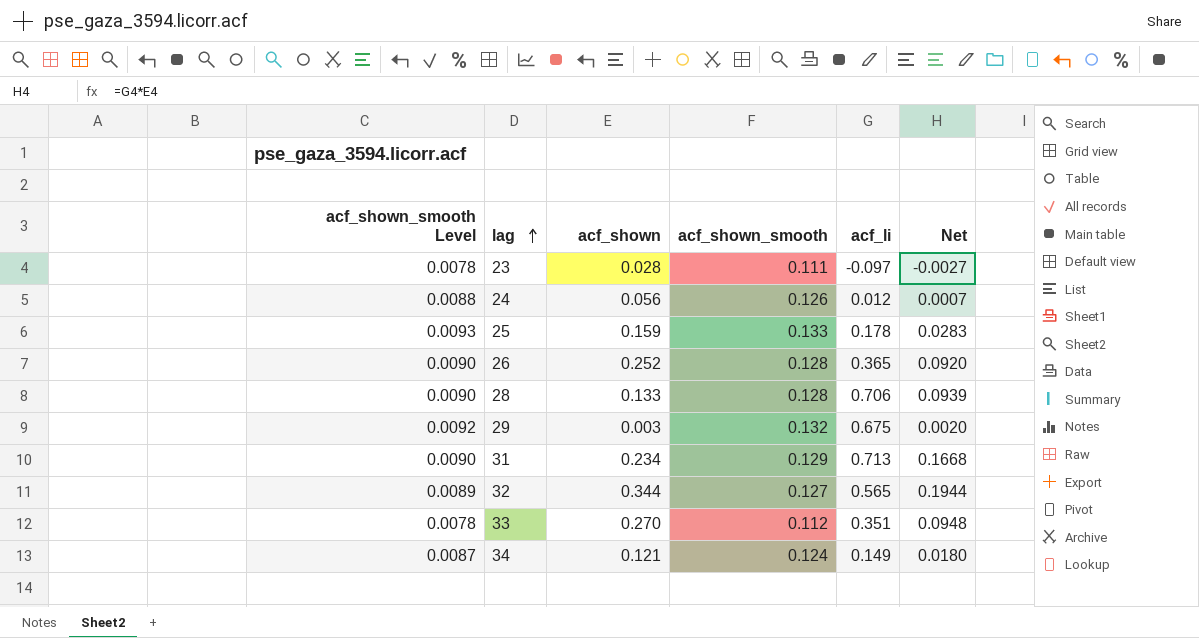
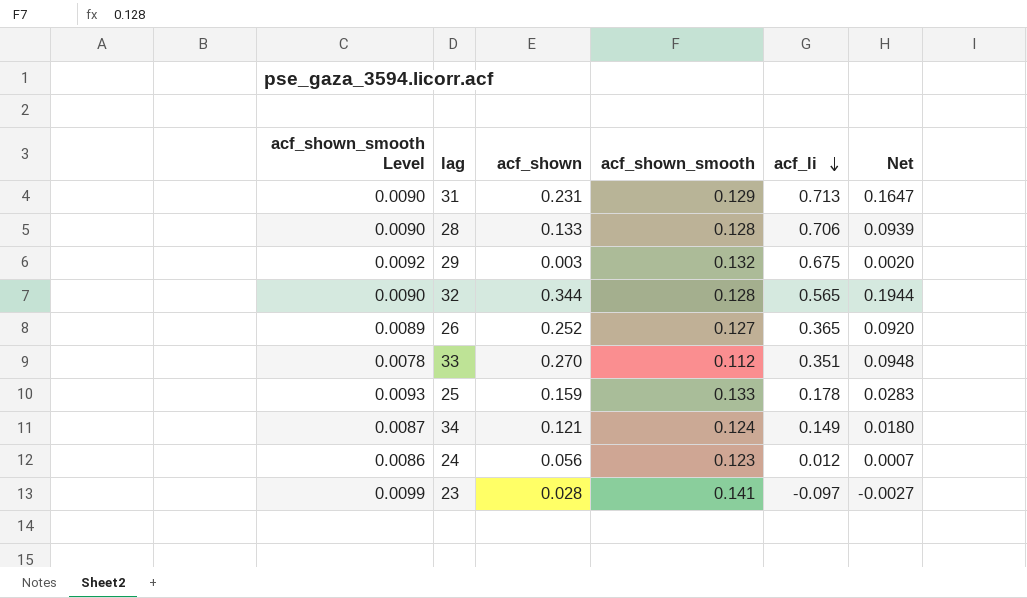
row order: lag ascending -> acf_li descending
31 | acf_shown: 0.234 -> 0.231
31 | Net: 0.1668 -> 0.1647
32 | acf_shown_smooth Level: 0.0089 -> 0.0090
32 | acf_shown_smooth: 0.127 -> 0.128
26 | acf_shown_smooth Level: 0.0090 -> 0.0089
26 | acf_shown_smooth: 0.128 -> 0.127
24 | acf_shown_smooth Level: 0.0088 -> 0.0086
24 | acf_shown_smooth: 0.126 -> 0.123
23 | acf_shown_smooth Level: 0.0078 -> 0.0099
23 | acf_shown_smooth: 0.111 -> 0.141

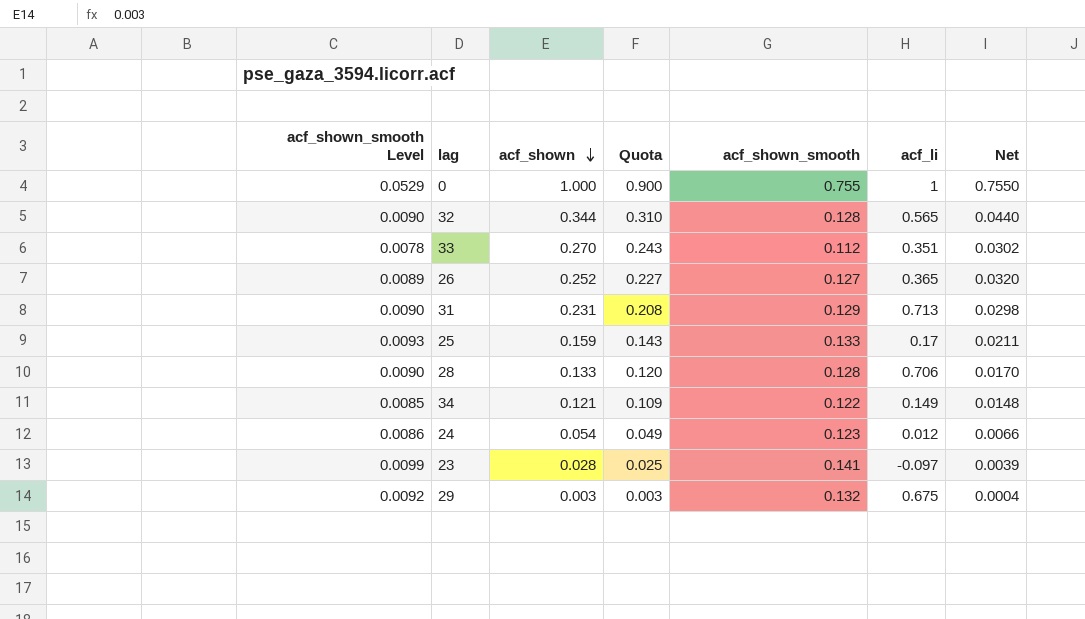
row order: acf_li descending -> acf_shown descending
column Quota | formula: none -> [acf_shown] * 0.9
column Net | formula: [acf_shown] * [acf_li] -> [acf_shown] * [acf_shown_smooth]
row 0: none -> 0.0529 | 1.000 | 0.900 | 0.755 | 1 | 0.7550
25 | acf_li: 0.178 -> 0.17
34 | acf_shown_smooth Level: 0.0087 -> 0.0085
34 | acf_shown_smooth: 0.124 -> 0.122
24 | acf_shown: 0.056 -> 0.054

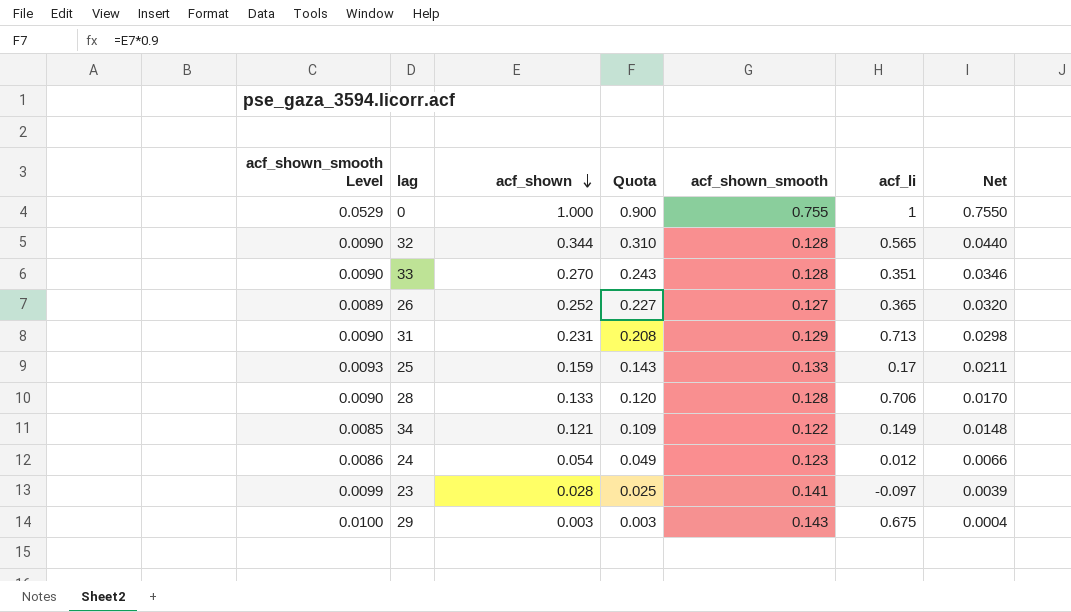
33 | acf_shown_smooth Level: 0.0078 -> 0.0090
33 | acf_shown_smooth: 0.112 -> 0.128
33 | Net: 0.0302 -> 0.0346
29 | acf_shown_smooth Level: 0.0092 -> 0.0100
29 | acf_shown_smooth: 0.132 -> 0.143

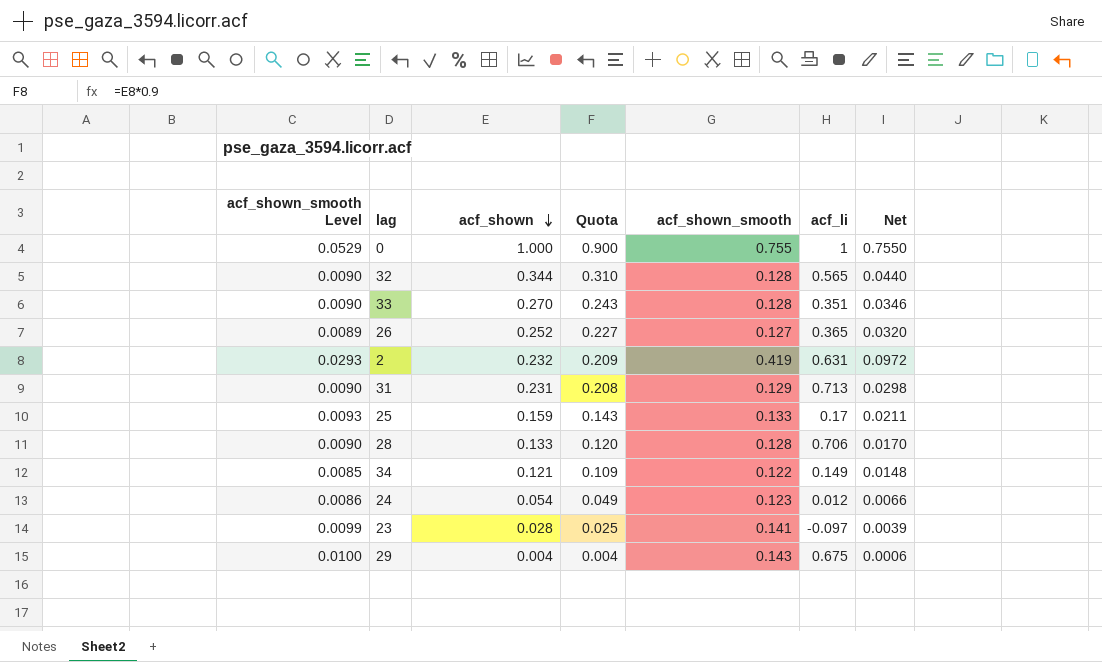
row 2: none -> 0.0293 | 0.232 | 0.209 | 0.419 | 0.631 | 0.0972
29 | acf_shown: 0.003 -> 0.004
29 | Quota: 0.003 -> 0.004
29 | Net: 0.0004 -> 0.0006

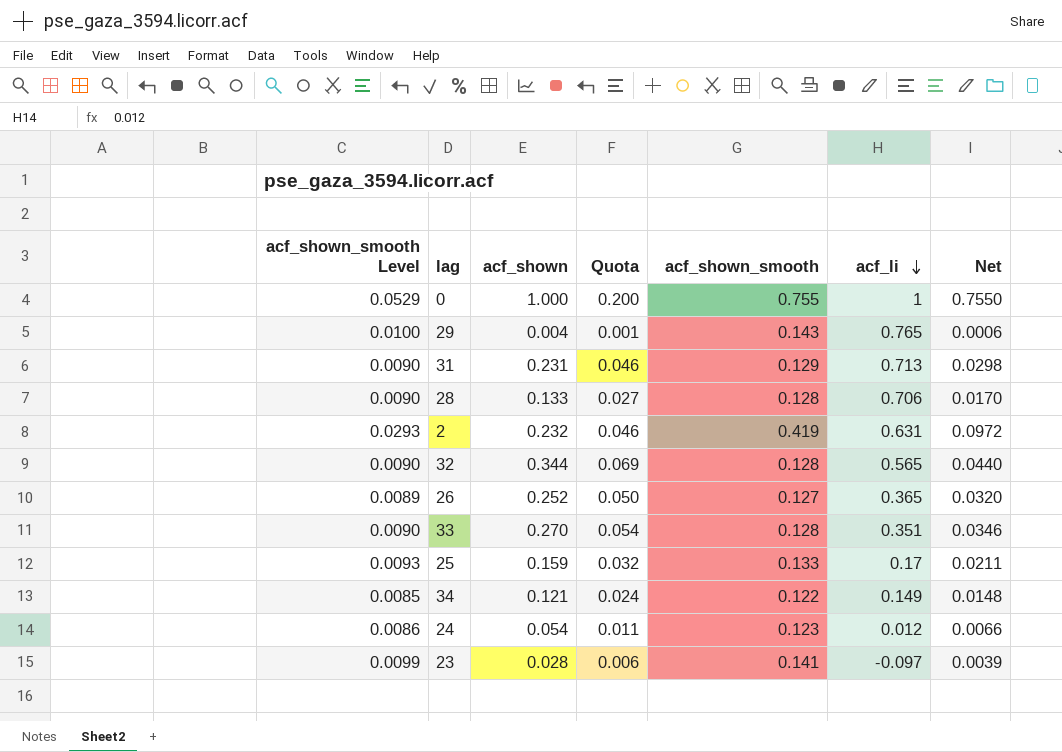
row order: acf_shown descending -> acf_li descending
column Quota | formula: [acf_shown] * 0.9 -> [acf_shown] * 0.2
29 | acf_li: 0.675 -> 0.765

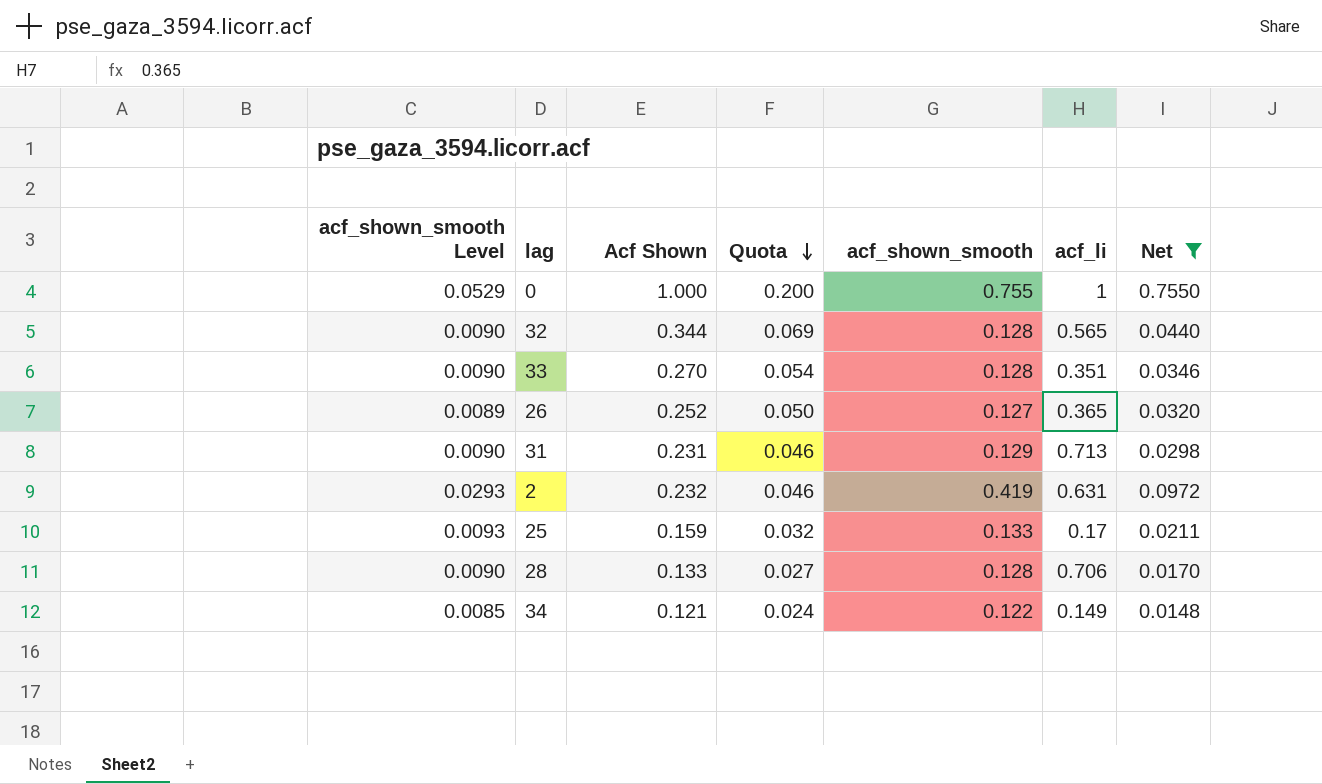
filter: none -> Net >= 0.0148
row order: acf_li descending -> Quota descending
column name: acf_shown -> Acf Shown

